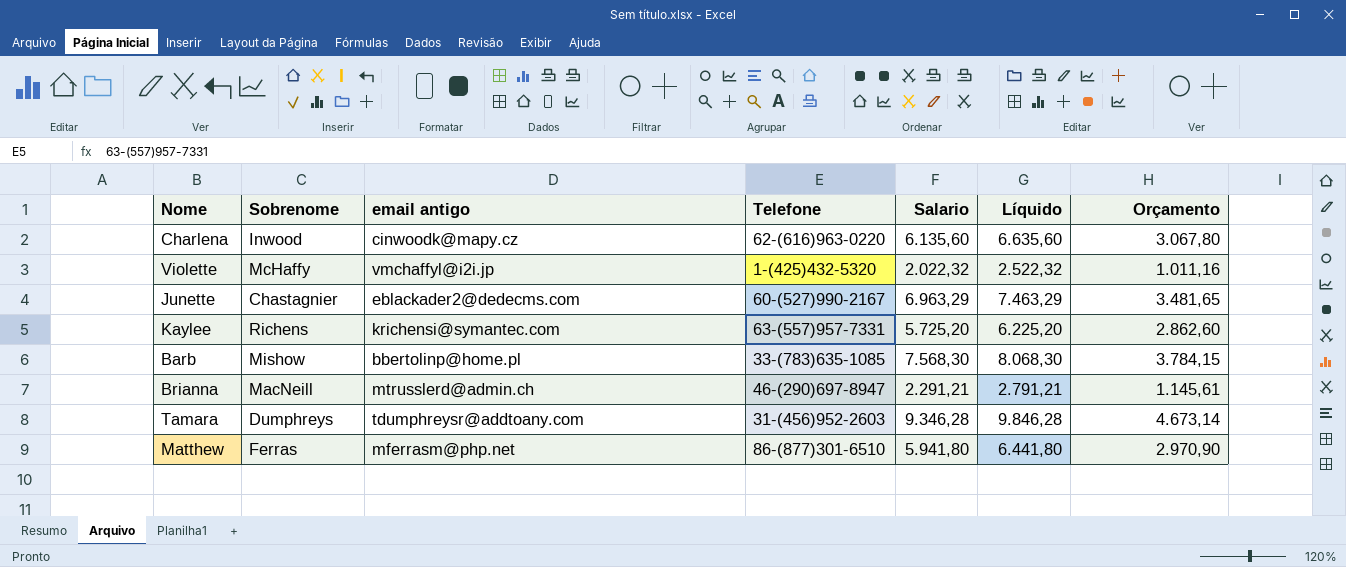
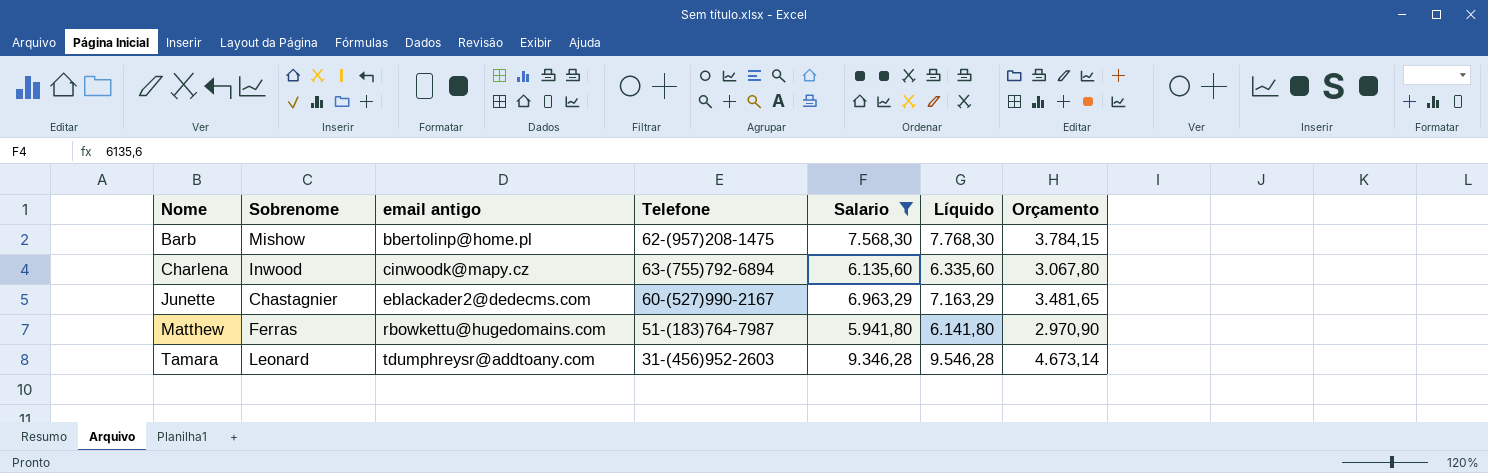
filter: none -> Salario >= 5.941,80
row order: none -> Nome ascending
column Líquido | formula: [Salario] + 500 -> [Salario] + 200
Barb | Telefone: 33-(783)635-1085 -> 62-(957)208-1475
Charlena | Telefone: 62-(616)963-0220 -> 63-(755)792-6894
Matthew | email antigo: mferrasm@php.net -> rbowkettu@hugedomains.com
Matthew | Telefone: 86-(877)301-6510 -> 51-(183)764-7987
Tamara | Sobrenome: Dumphreys -> Leonard

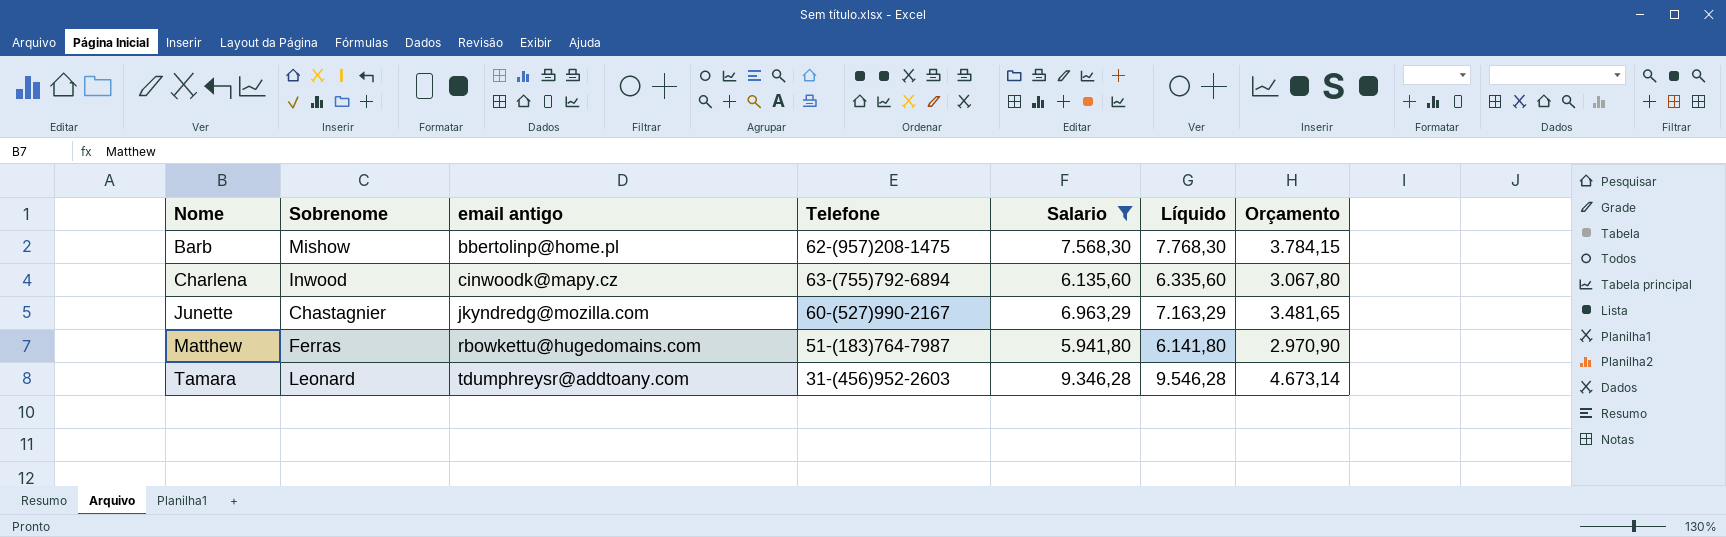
Junette | email antigo: eblackader2@dedecms.com -> jkyndredg@mozilla.com

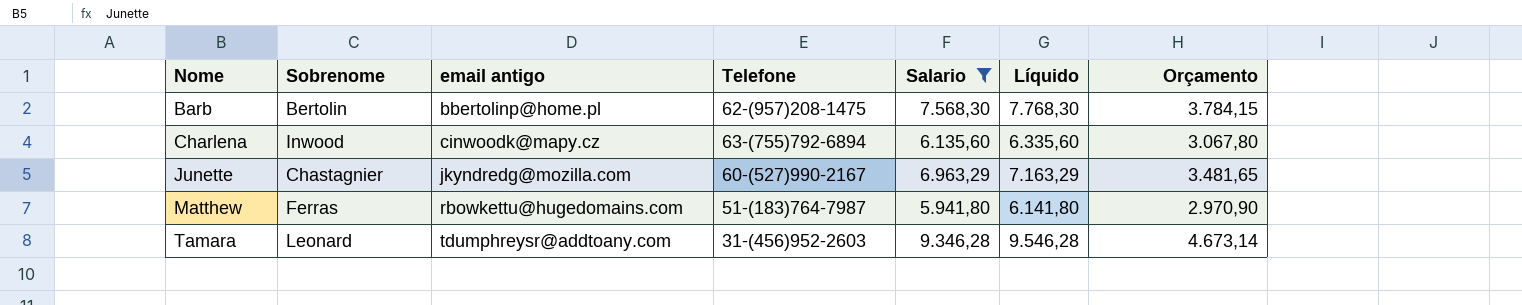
Barb | Sobrenome: Mishow -> Bertolin

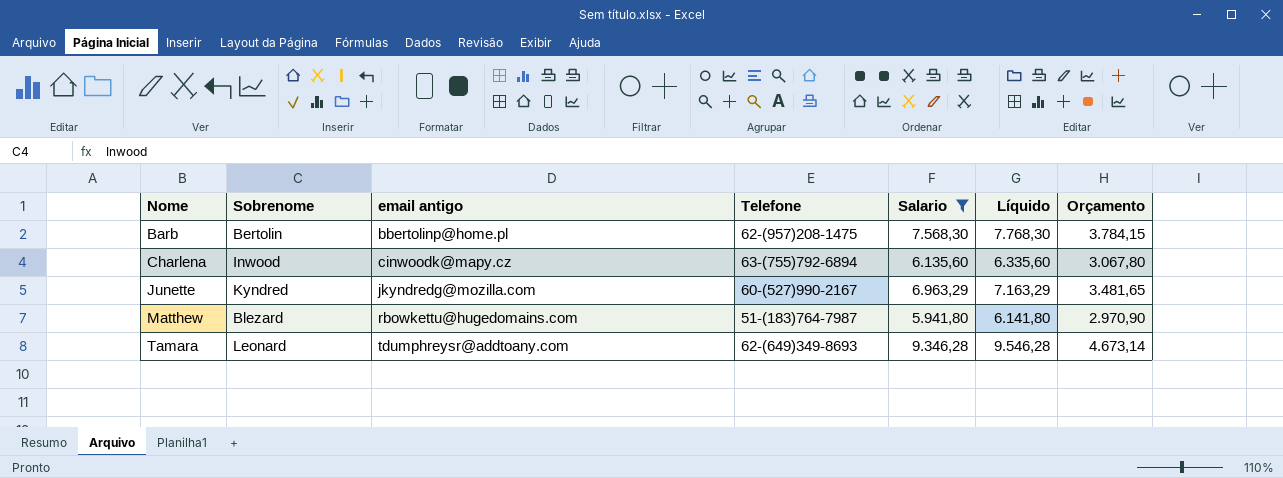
Junette | Sobrenome: Chastagnier -> Kyndred
Matthew | Sobrenome: Ferras -> Blezard
Tamara | Telefone: 31-(456)952-2603 -> 62-(649)349-8693

